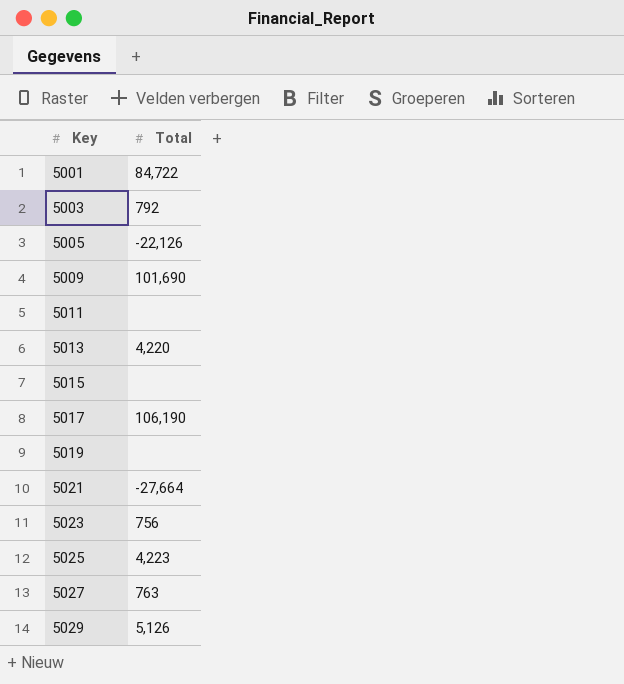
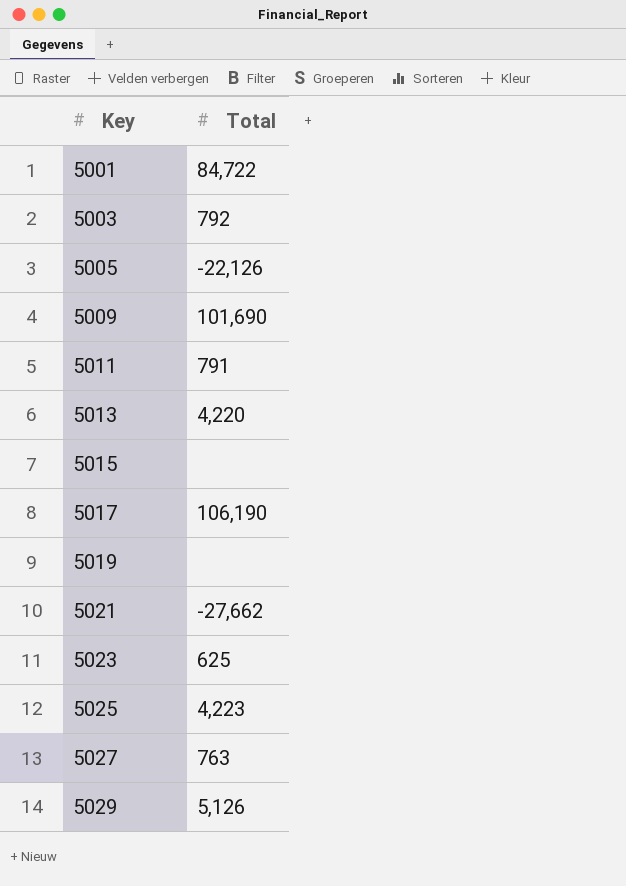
5011 | Total: none -> 791
5021 | Total: -27,664 -> -27,662
5023 | Total: 756 -> 625

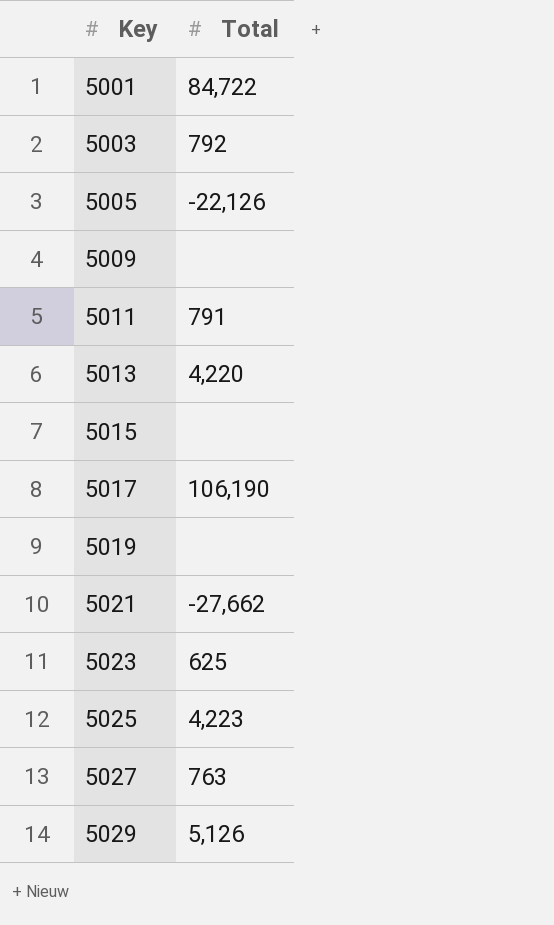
5009 | Total: 101,690 -> none

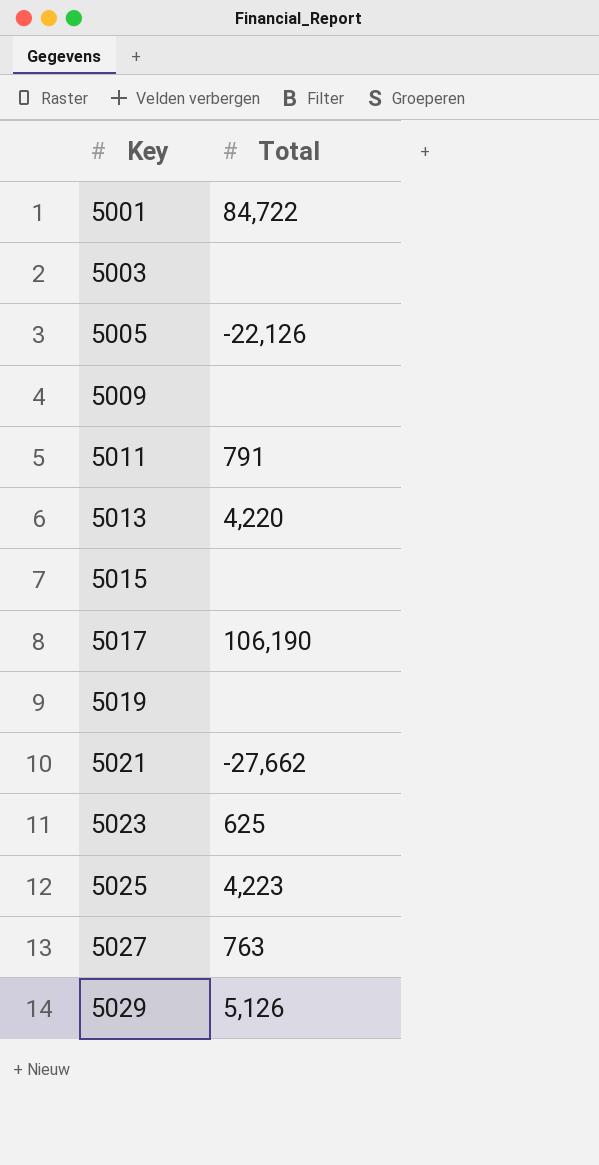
5003 | Total: 792 -> none

